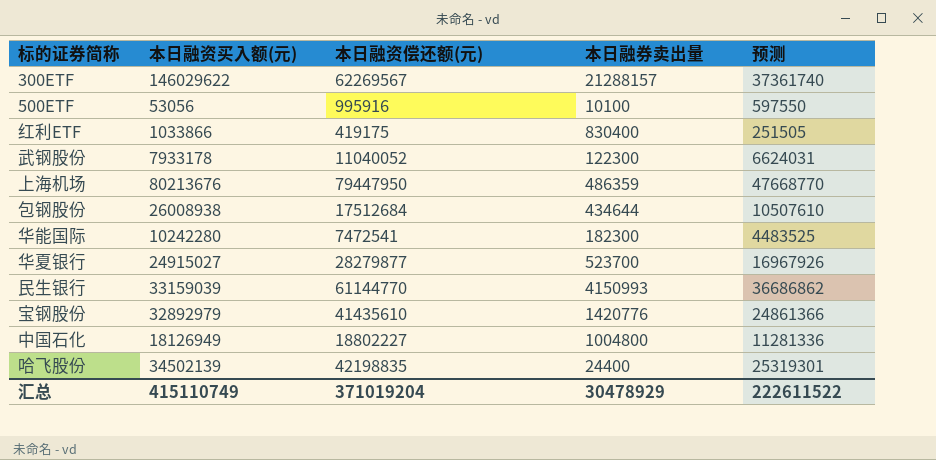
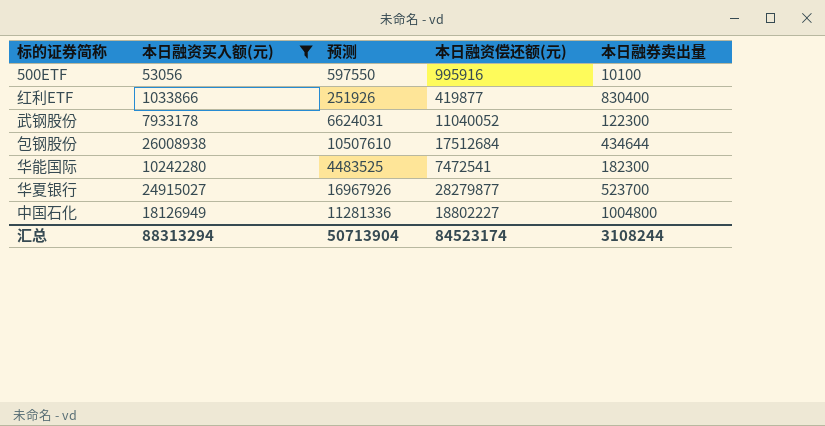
filter: none -> 本日融资买入额(元) <= 26008938
column 预测 | position: 5 -> 3
红利ETF | 预测: 251505 -> 251926
红利ETF | 本日融资偿还额(元): 419175 -> 419877
汇总 | 本日融资买入额(元): 415110749 -> 88313294
汇总 | 预测: 222611522 -> 50713904
汇总 | 本日融资偿还额(元): 371019204 -> 84523174
汇总 | 本日融券卖出量: 30478929 -> 3108244

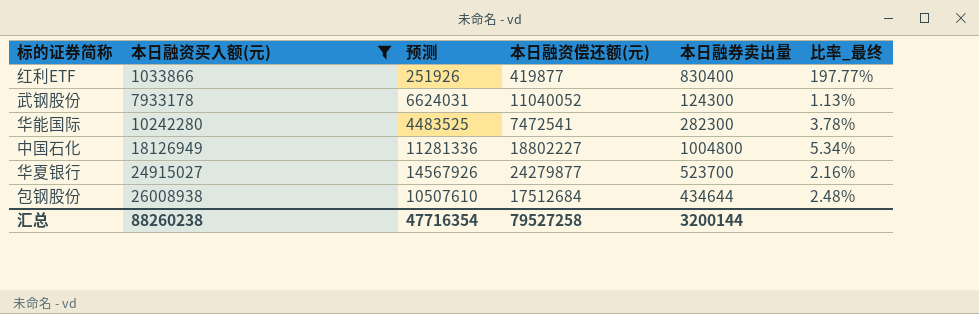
row order: none -> 本日融资买入额(元) ascending
column 比率_最终 | formula: none -> [本日融券卖出量] / [本日融资偿还额(元)]
row 500ETF: 53056 | 597550 | 995916 | 10100 -> none
武钢股份 | 本日融券卖出量: 122300 -> 124300
华能国际 | 本日融券卖出量: 182300 -> 282300
华夏银行 | 预测: 16967926 -> 14567926
华夏银行 | 本日融资偿还额(元): 28279877 -> 24279877
汇总 | 本日融资买入额(元): 88313294 -> 88260238
汇总 | 预测: 50713904 -> 47716354
汇总 | 本日融资偿还额(元): 84523174 -> 79527258
汇总 | 本日融券卖出量: 3108244 -> 3200144

